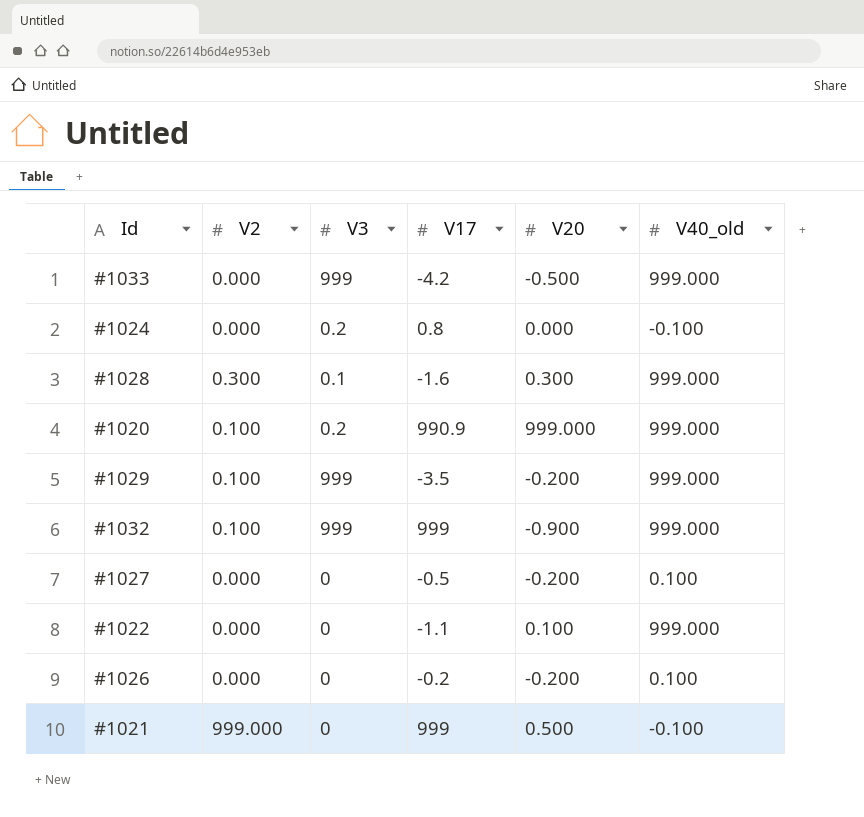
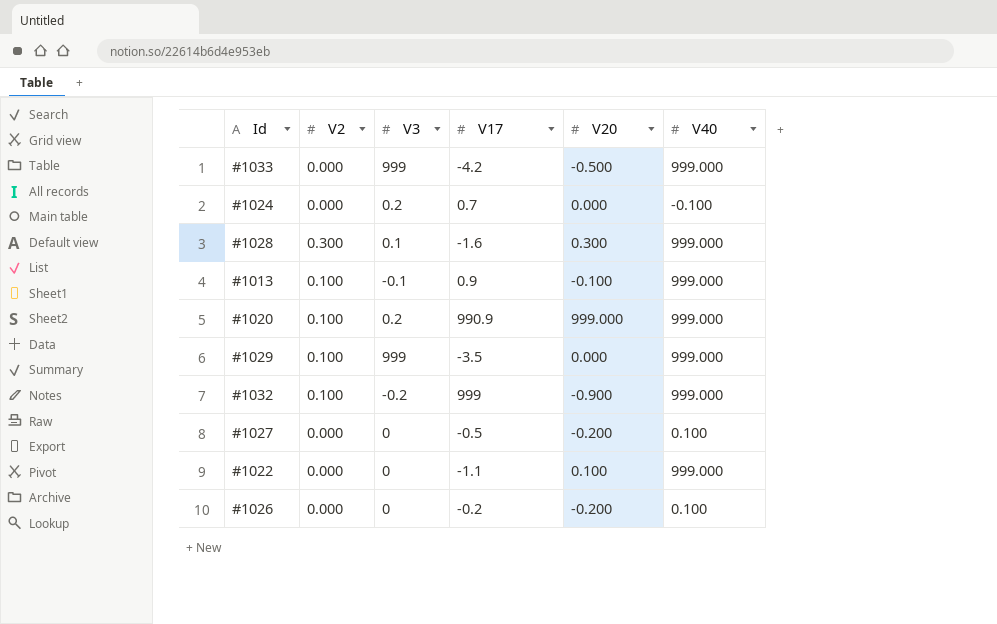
column name: V40_old -> V40
row #1021: 999.000 | 0 | 999 | 0.500 | -0.100 -> none
#1024 | V17: 0.8 -> 0.7
row #1013: none -> 0.100 | -0.1 | 0.9 | -0.100 | 999.000
#1029 | V20: -0.200 -> 0.000
#1032 | V3: 999 -> -0.2

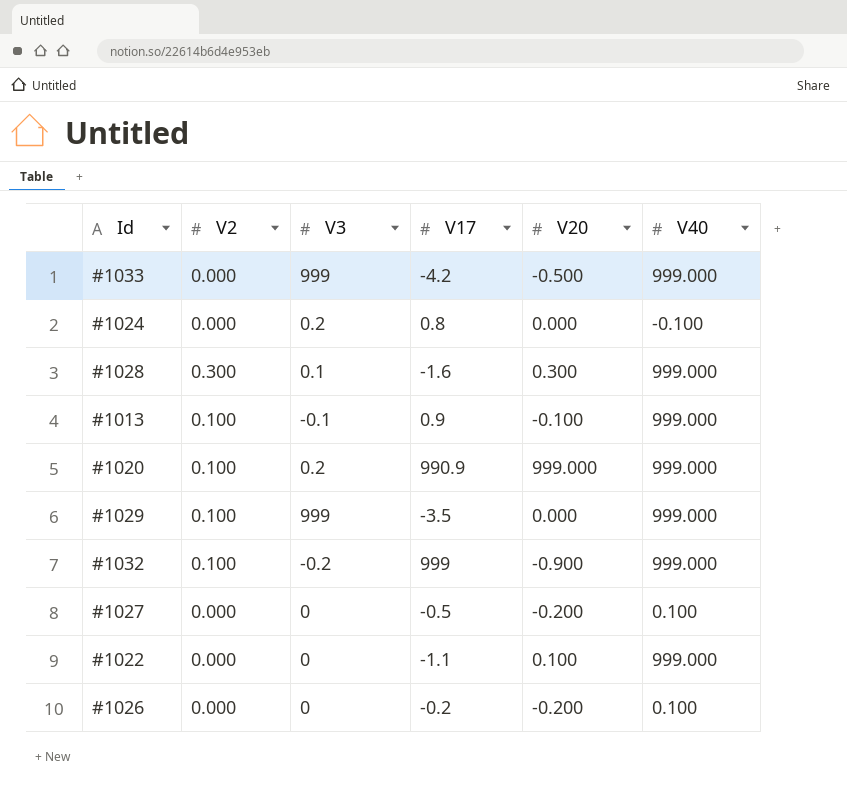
#1024 | V17: 0.7 -> 0.8

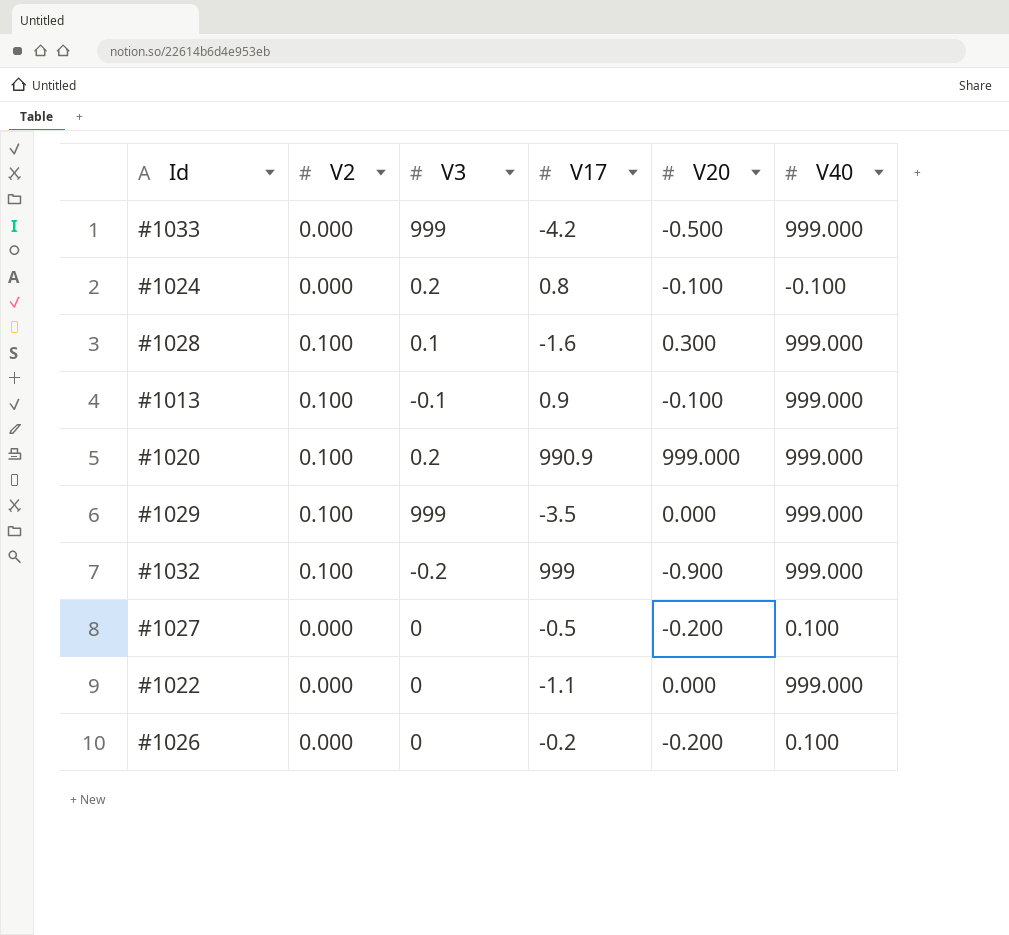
#1024 | V20: 0.000 -> -0.100
#1028 | V2: 0.300 -> 0.100
#1022 | V20: 0.100 -> 0.000

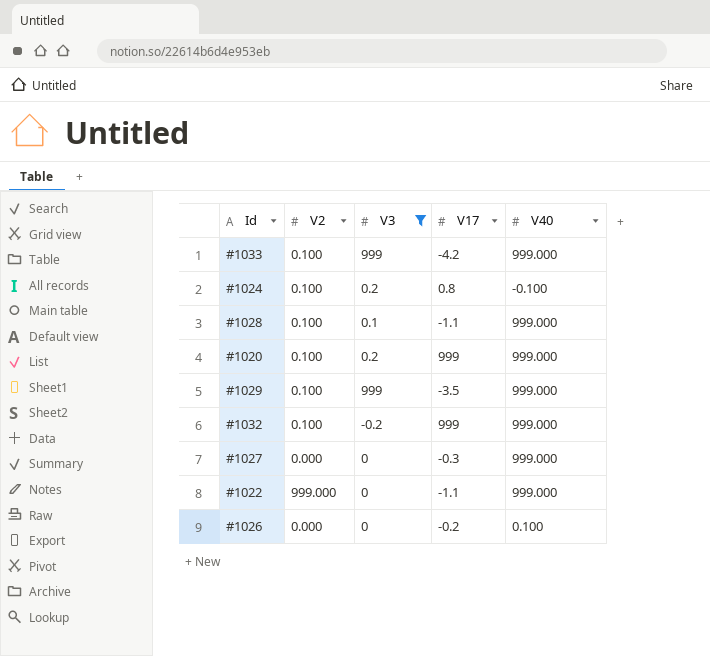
filter: none -> V3 != -0.1
column V20 | position: 5 -> none
#1033 | V2: 0.000 -> 0.100
#1024 | V2: 0.000 -> 0.100
#1028 | V17: -1.6 -> -1.1
#1020 | V17: 990.9 -> 999
#1027 | V17: -0.5 -> -0.3
#1027 | V40: 0.100 -> 999.000
#1022 | V2: 0.000 -> 999.000

